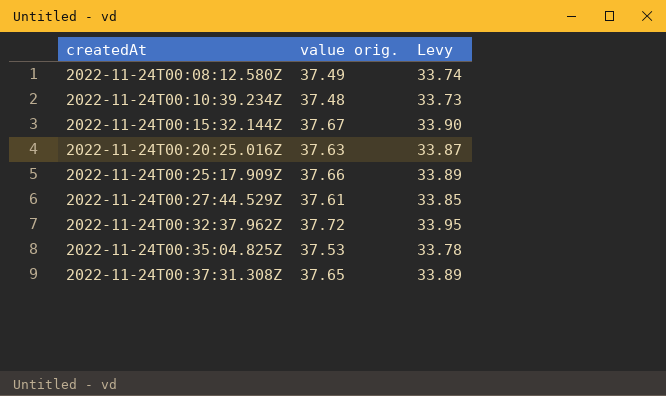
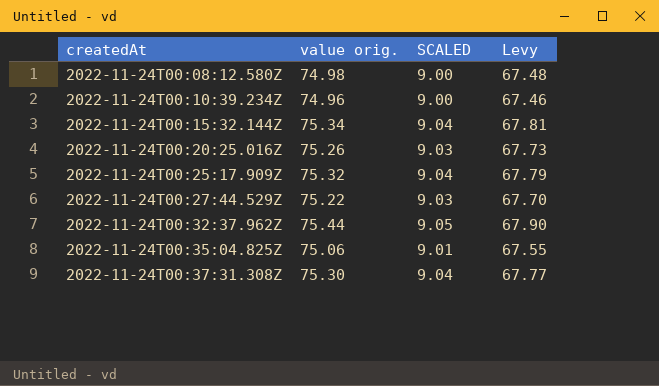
column SCALED | formula: none -> [value orig.] * 0.12
2022-11-24T00:08:12.580Z | value orig.: 37.49 -> 74.98
2022-11-24T00:08:12.580Z | Levy: 33.74 -> 67.48
2022-11-24T00:10:39.234Z | value orig.: 37.48 -> 74.96
2022-11-24T00:10:39.234Z | Levy: 33.73 -> 67.46
2022-11-24T00:15:32.144Z | value orig.: 37.67 -> 75.34
2022-11-24T00:15:32.144Z | Levy: 33.90 -> 67.81
2022-11-24T00:20:25.016Z | value orig.: 37.63 -> 75.26
2022-11-24T00:20:25.016Z | Levy: 33.87 -> 67.73
2022-11-24T00:25:17.909Z | value orig.: 37.66 -> 75.32
2022-11-24T00:25:17.909Z | Levy: 33.89 -> 67.79
2022-11-24T00:27:44.529Z | value orig.: 37.61 -> 75.22
2022-11-24T00:27:44.529Z | Levy: 33.85 -> 67.70
2022-11-24T00:32:37.962Z | value orig.: 37.72 -> 75.44
2022-11-24T00:32:37.962Z | Levy: 33.95 -> 67.90
2022-11-24T00:35:04.825Z | value orig.: 37.53 -> 75.06
2022-11-24T00:35:04.825Z | Levy: 33.78 -> 67.55
2022-11-24T00:37:31.308Z | value orig.: 37.65 -> 75.30
2022-11-24T00:37:31.308Z | Levy: 33.89 -> 67.77

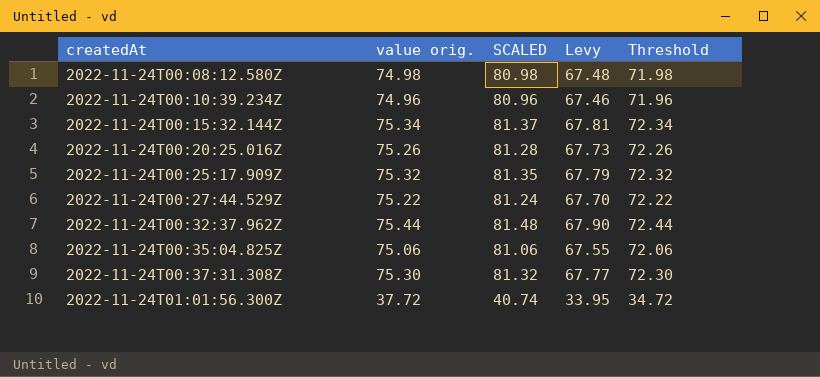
column SCALED | formula: [value orig.] * 0.12 -> [value orig.] * 1.08
column Threshold | formula: none -> [value orig.] - 3
row 2022-11-24T01:01:56.300Z: none -> 37.72 | 40.74 | 33.95 | 34.72

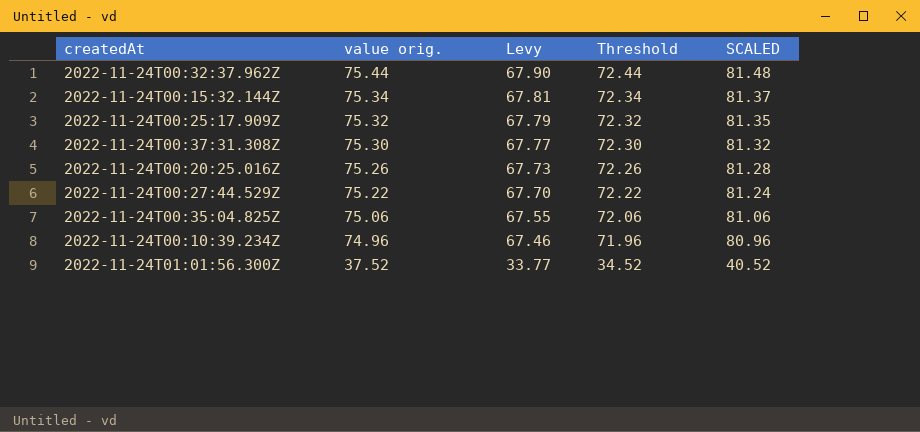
row order: createdAt ascending -> value orig. descending
column SCALED | position: 3 -> 5
row 2022-11-24T00:08:12.580Z: 74.98 | 80.98 | 67.48 | 71.98 -> none
2022-11-24T01:01:56.300Z | value orig.: 37.72 -> 37.52
2022-11-24T01:01:56.300Z | Levy: 33.95 -> 33.77
2022-11-24T01:01:56.300Z | Threshold: 34.72 -> 34.52
2022-11-24T01:01:56.300Z | SCALED: 40.74 -> 40.52

